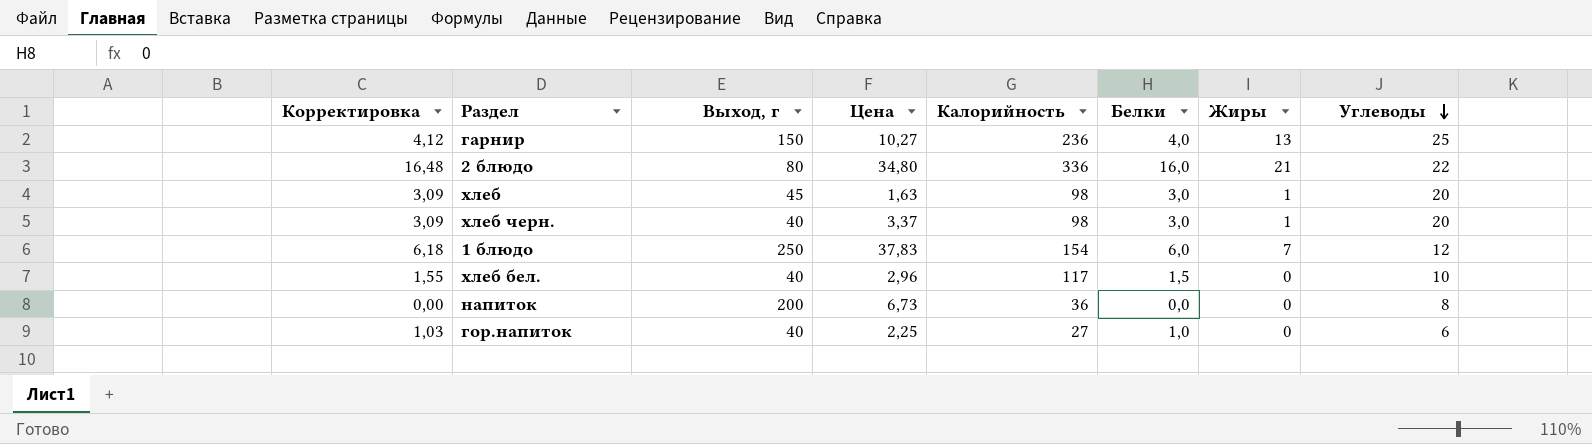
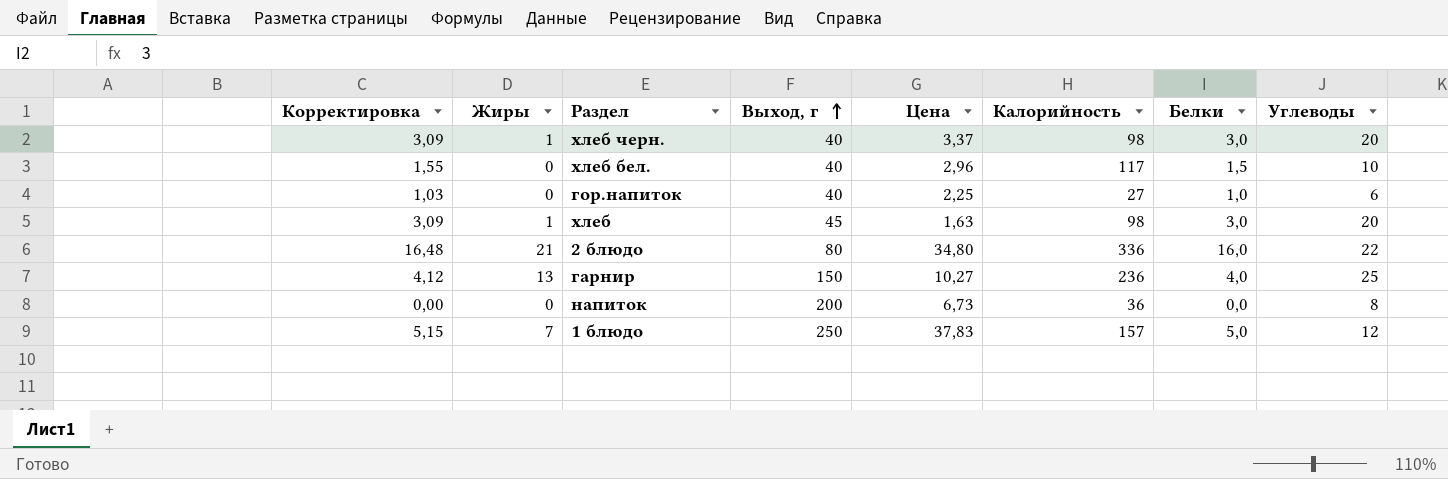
row order: Углеводы descending -> Выход, г ascending
column Жиры | position: 7 -> 2
1 блюдо | Корректировка: 6,18 -> 5,15
1 блюдо | Калорийность: 154 -> 157
1 блюдо | Белки: 6,0 -> 5,0

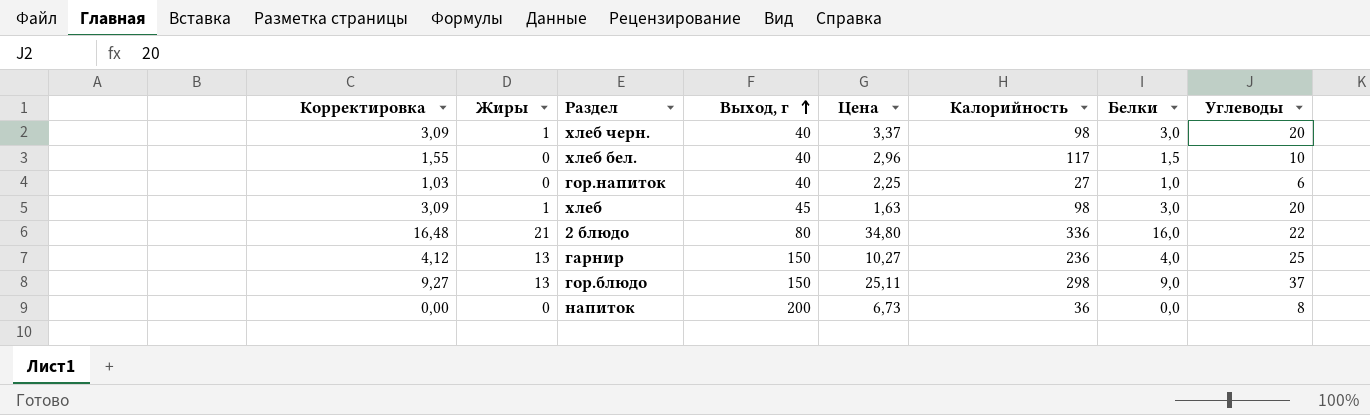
row 1 блюдо: 5,15 | 7 | 250 | 37,83 | 157 | 5,0 | 12 -> none
row гор.блюдо: none -> 9,27 | 13 | 150 | 25,11 | 298 | 9,0 | 37

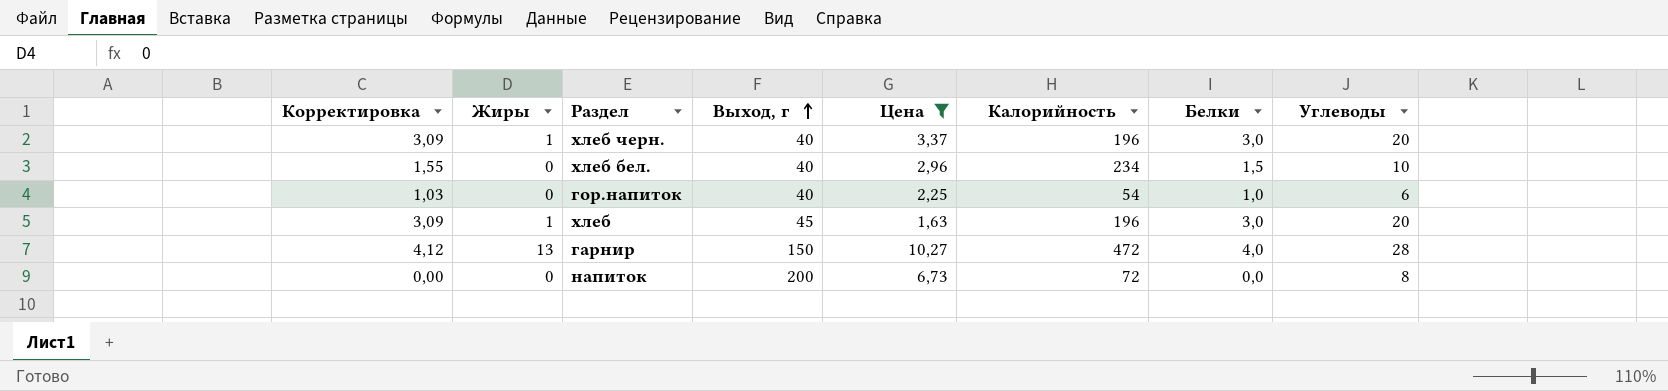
filter: none -> Цена <= 10,27
хлеб черн. | Калорийность: 98 -> 196
хлеб бел. | Калорийность: 117 -> 234
гор.напиток | Калорийность: 27 -> 54
хлеб | Калорийность: 98 -> 196
гарнир | Калорийность: 236 -> 472
гарнир | Углеводы: 25 -> 28
напиток | Калорийность: 36 -> 72

